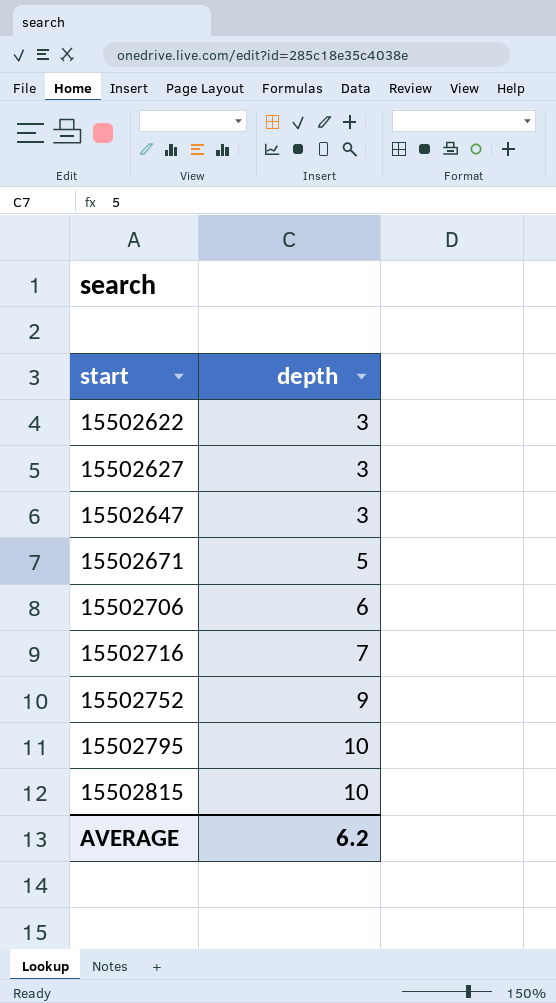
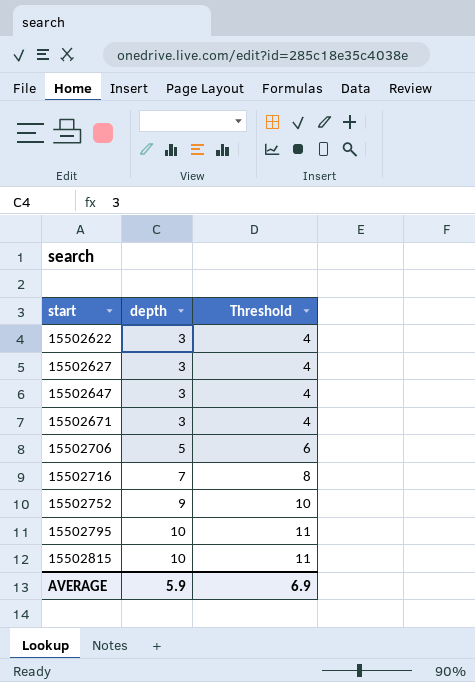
column Threshold | formula: none -> [depth] + 1
15502671 | depth: 5 -> 3
15502706 | depth: 6 -> 5
AVERAGE | depth: 6.2 -> 5.9

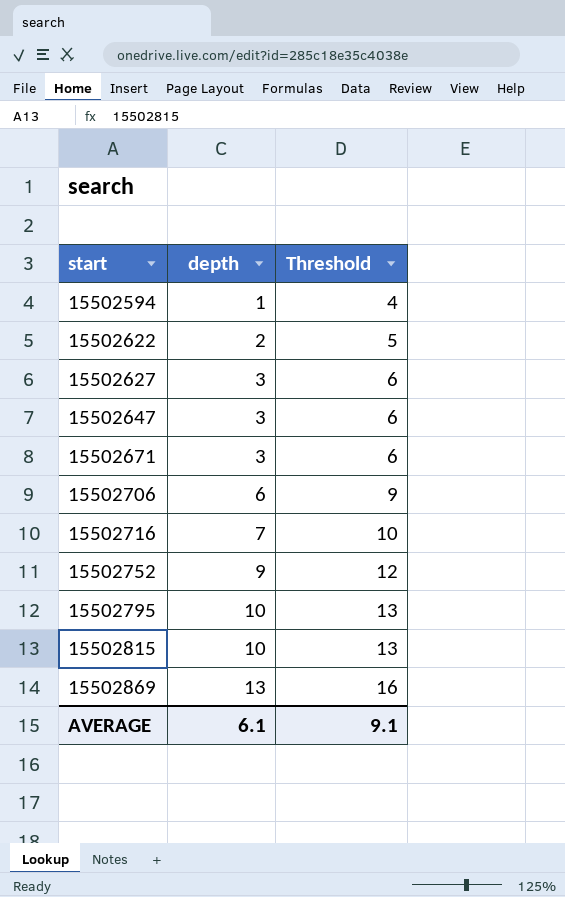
column Threshold | formula: [depth] + 1 -> [depth] + 3
row 15502594: none -> 1 | 4
15502622 | depth: 3 -> 2
15502706 | depth: 5 -> 6
row 15502869: none -> 13 | 16
AVERAGE | depth: 5.9 -> 6.1
AVERAGE | Threshold: 6.9 -> 9.1

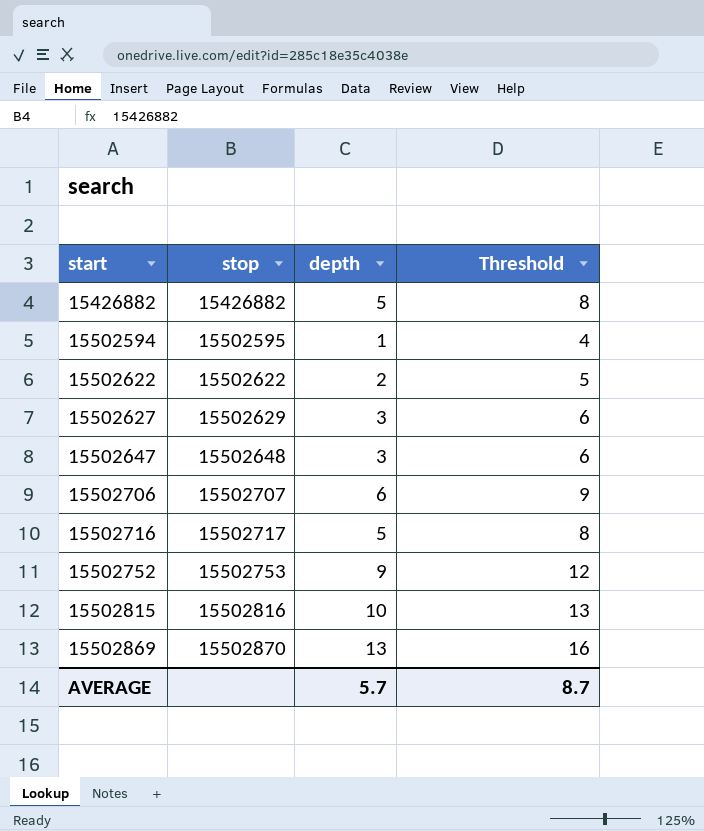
column stop | position: none -> 2
row 15502671: 3 | 6 -> none
row 15502795: 10 | 13 -> none
row 15426882: none -> 15426882 | 5 | 8
15502716 | depth: 7 -> 5
15502716 | Threshold: 10 -> 8
AVERAGE | depth: 6.1 -> 5.7
AVERAGE | Threshold: 9.1 -> 8.7

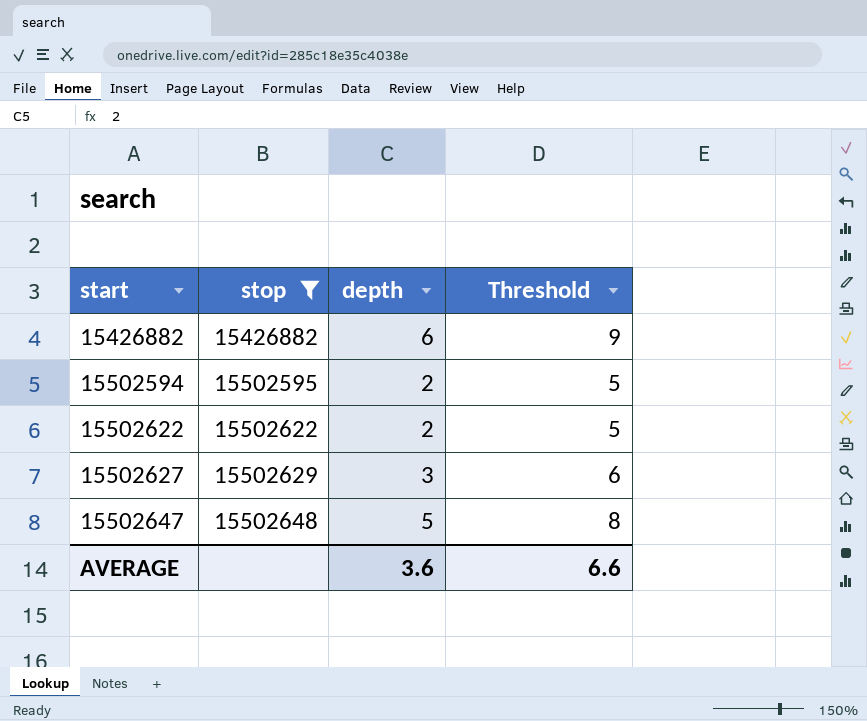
filter: none -> stop <= 15502648
15426882 | depth: 5 -> 6
15426882 | Threshold: 8 -> 9
15502594 | depth: 1 -> 2
15502594 | Threshold: 4 -> 5
15502647 | depth: 3 -> 5
15502647 | Threshold: 6 -> 8
AVERAGE | depth: 5.7 -> 3.6
AVERAGE | Threshold: 8.7 -> 6.6

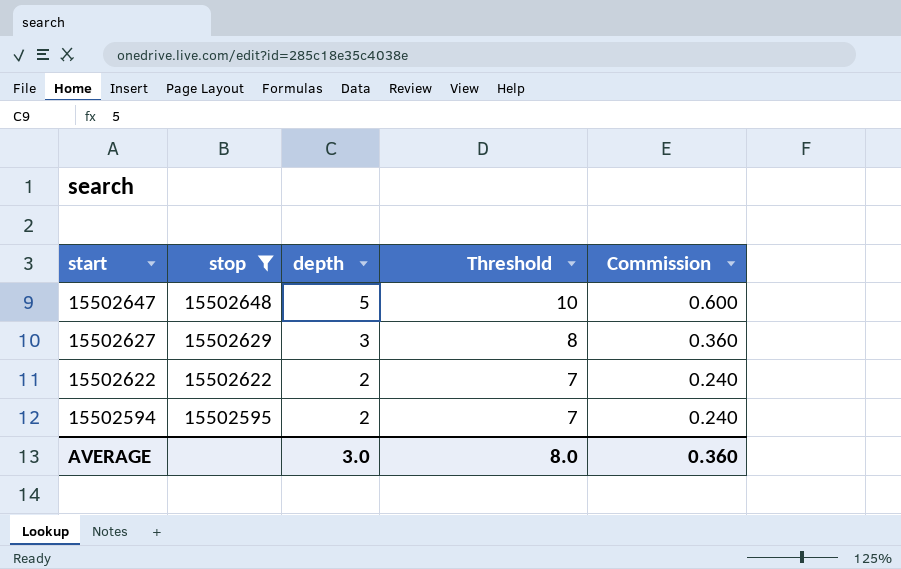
row order: start ascending -> start descending
column Threshold | formula: [depth] + 3 -> [depth] + 5
column Commission | formula: none -> [depth] * 0.12
row 15426882: 15426882 | 6 | 9 -> none
AVERAGE | depth: 3.6 -> 3.0
AVERAGE | Threshold: 6.6 -> 8.0

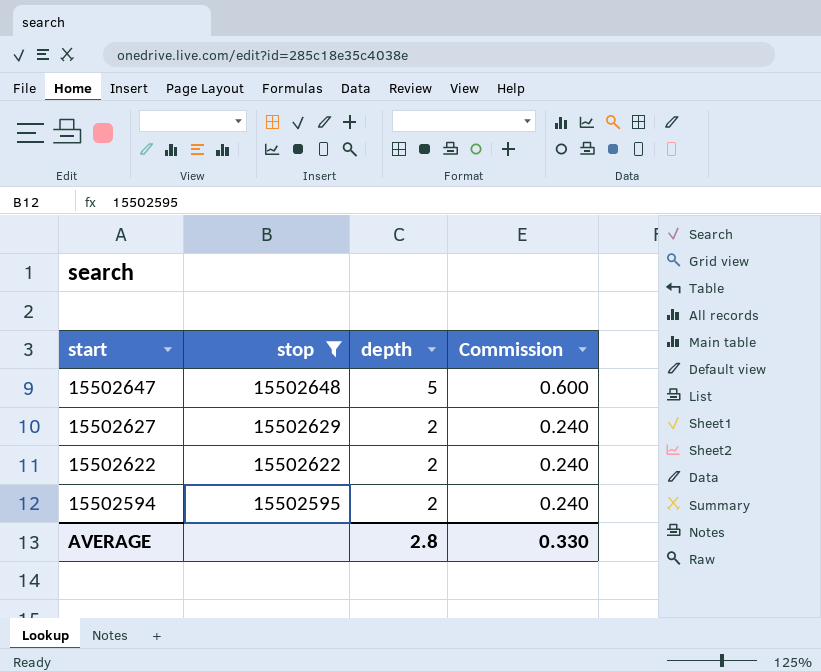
column Threshold | formula: [depth] + 5 -> none
15502627 | depth: 3 -> 2
15502627 | Commission: 0.360 -> 0.240
AVERAGE | depth: 3.0 -> 2.8
AVERAGE | Commission: 0.360 -> 0.330

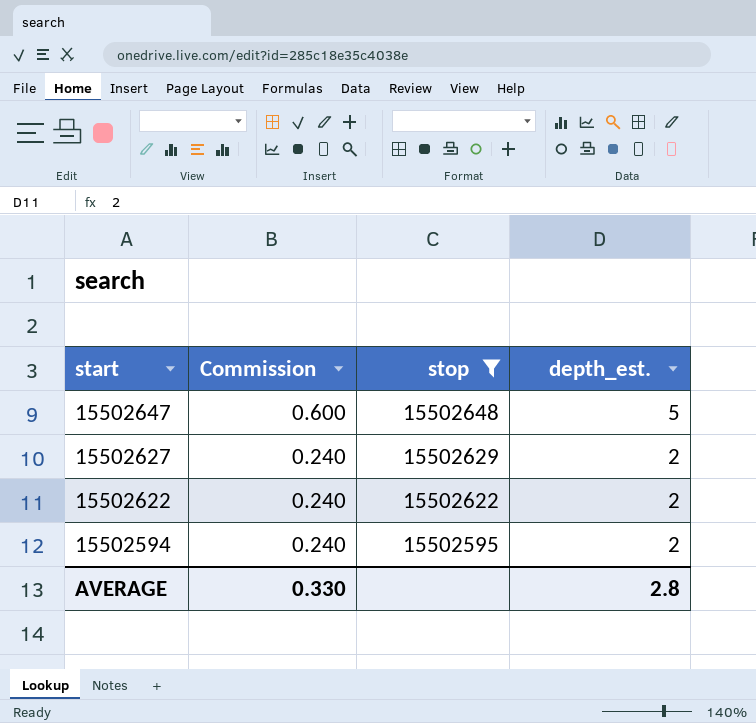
column Commission | position: 4 -> 2
column name: depth -> depth_est.

